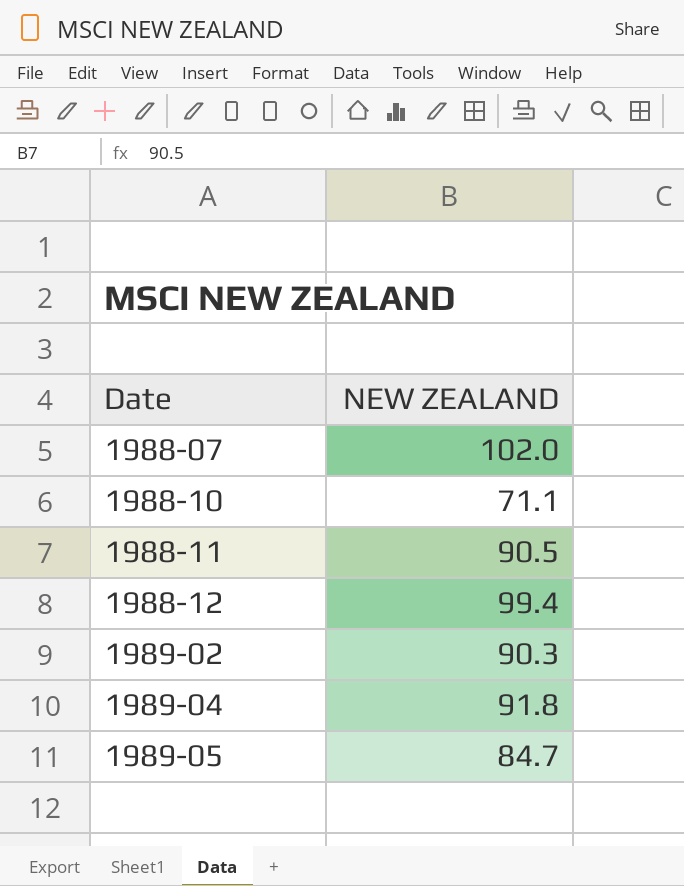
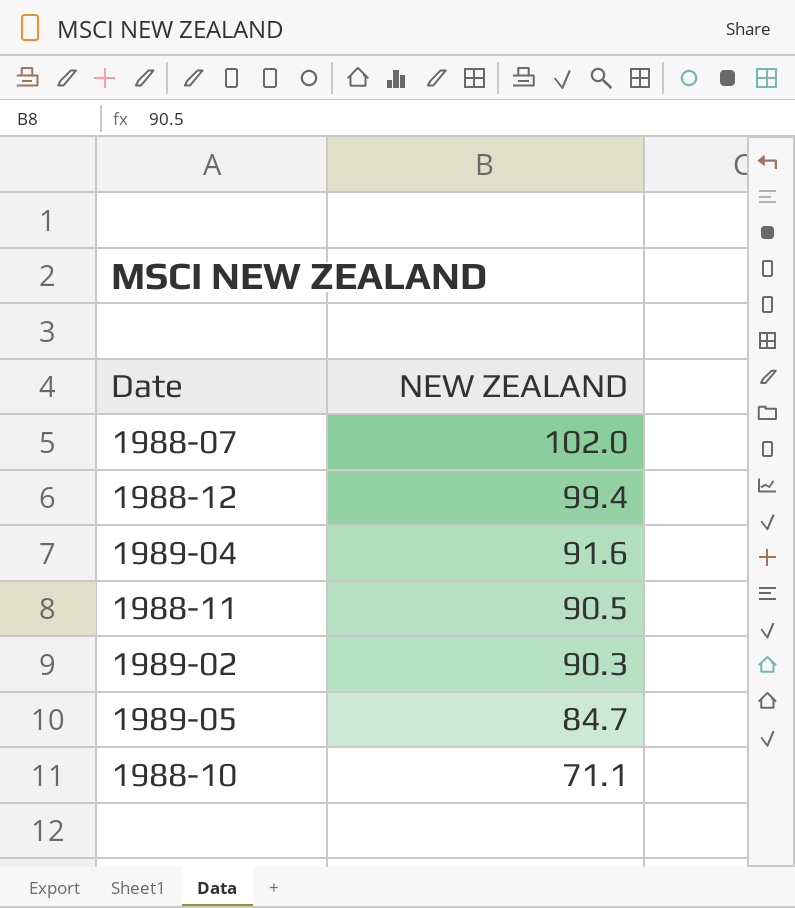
row order: Date ascending -> NEW ZEALAND descending
1989-04 | NEW ZEALAND: 91.8 -> 91.6

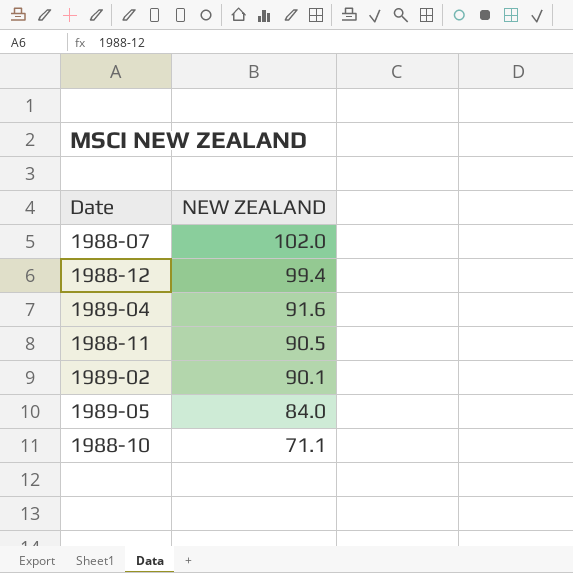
1989-02 | NEW ZEALAND: 90.3 -> 90.1
1989-05 | NEW ZEALAND: 84.7 -> 84.0

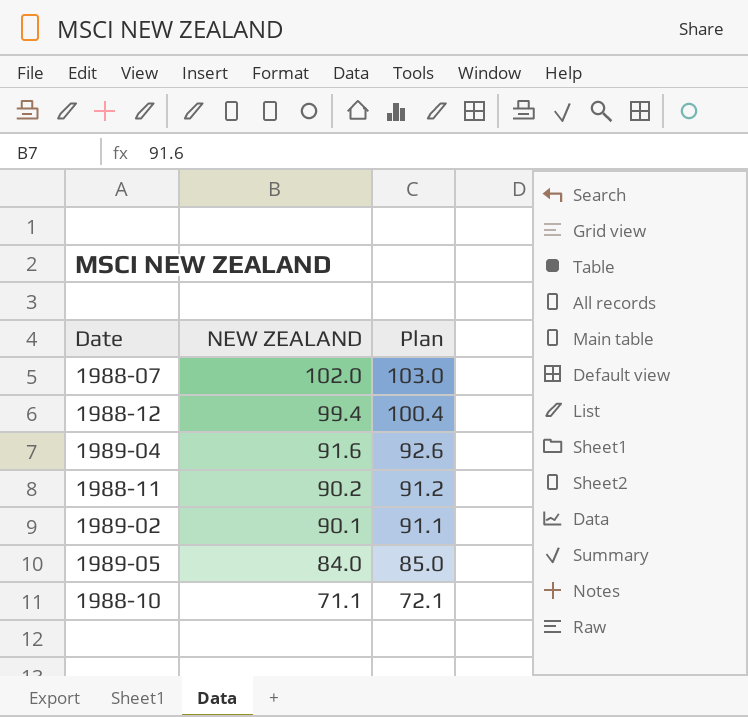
column Plan | formula: none -> [NEW ZEALAND] + 1
1988-11 | NEW ZEALAND: 90.5 -> 90.2

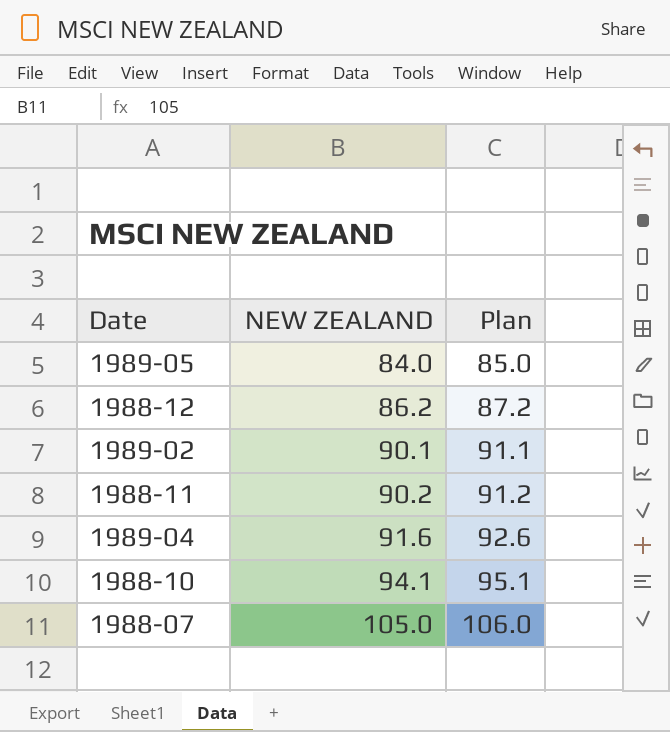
row order: NEW ZEALAND descending -> NEW ZEALAND ascending
1988-12 | NEW ZEALAND: 99.4 -> 86.2
1988-12 | Plan: 100.4 -> 87.2
1988-10 | NEW ZEALAND: 71.1 -> 94.1
1988-10 | Plan: 72.1 -> 95.1
1988-07 | NEW ZEALAND: 102.0 -> 105.0
1988-07 | Plan: 103.0 -> 106.0

